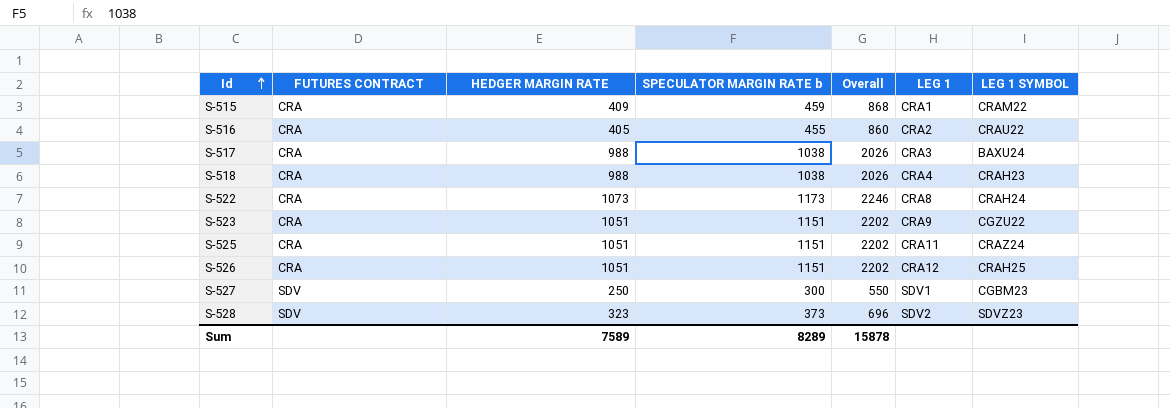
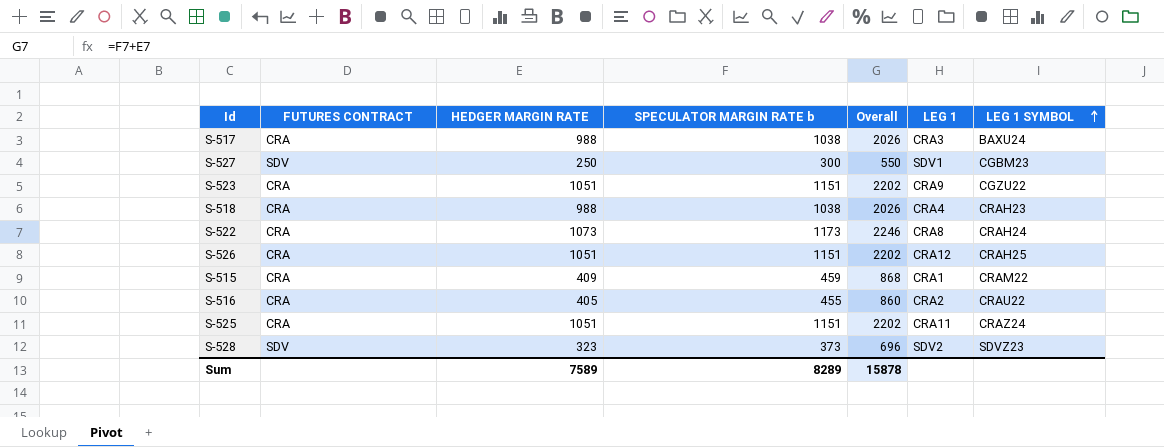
row order: Id ascending -> LEG 1 SYMBOL ascending

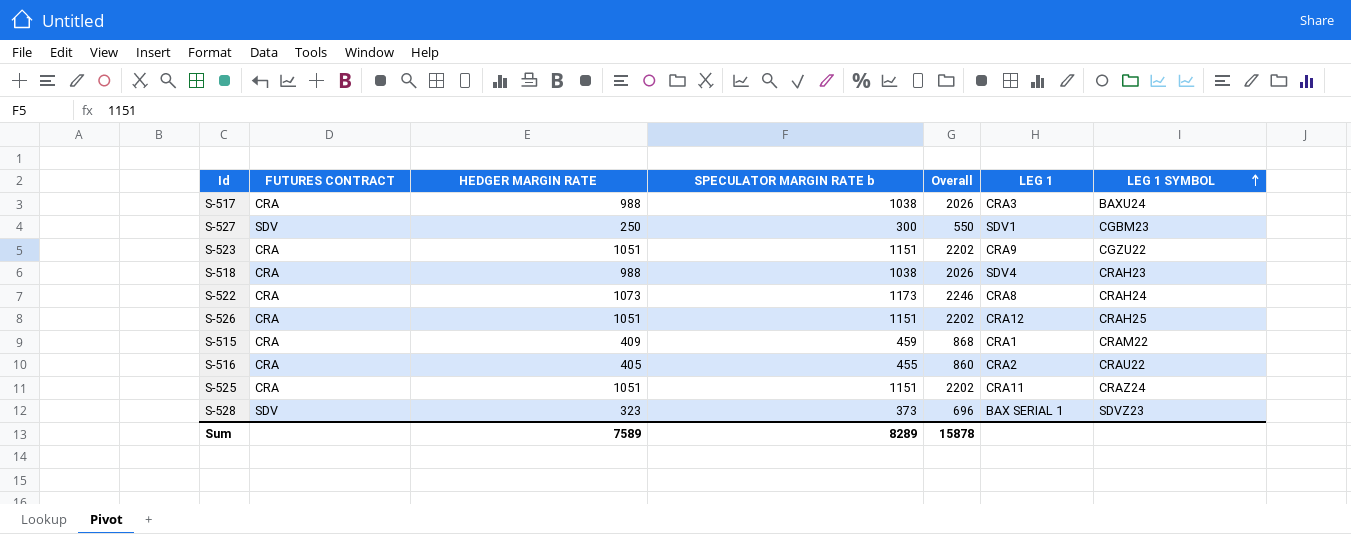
S-518 | LEG 1: CRA4 -> SDV4
S-528 | LEG 1: SDV2 -> BAX SERIAL 1

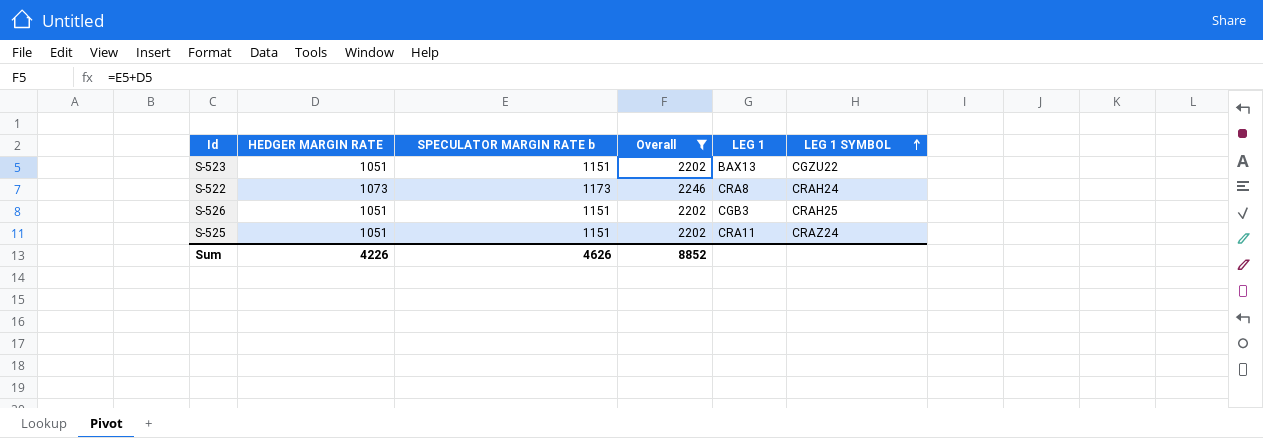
filter: none -> Overall >= 2202
column FUTURES CONTRACT | position: 2 -> none
S-523 | LEG 1: CRA9 -> BAX13
S-526 | LEG 1: CRA12 -> CGB3
Sum | HEDGER MARGIN RATE: 7589 -> 4226
Sum | SPECULATOR MARGIN RATE b: 8289 -> 4626
Sum | Overall: 15878 -> 8852

